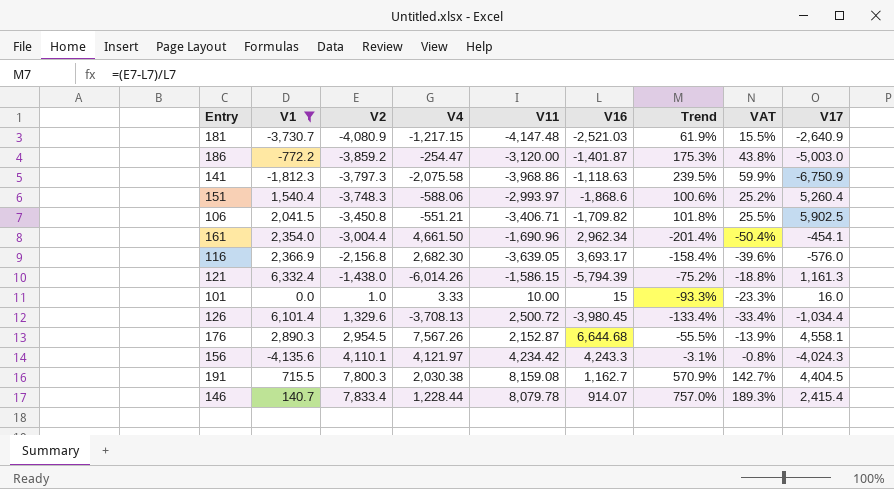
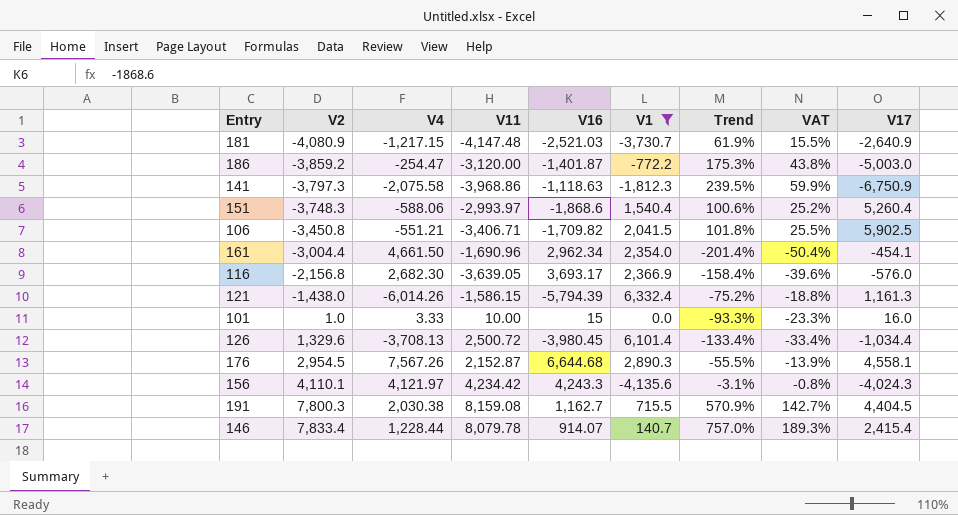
column V1 | position: 2 -> 6

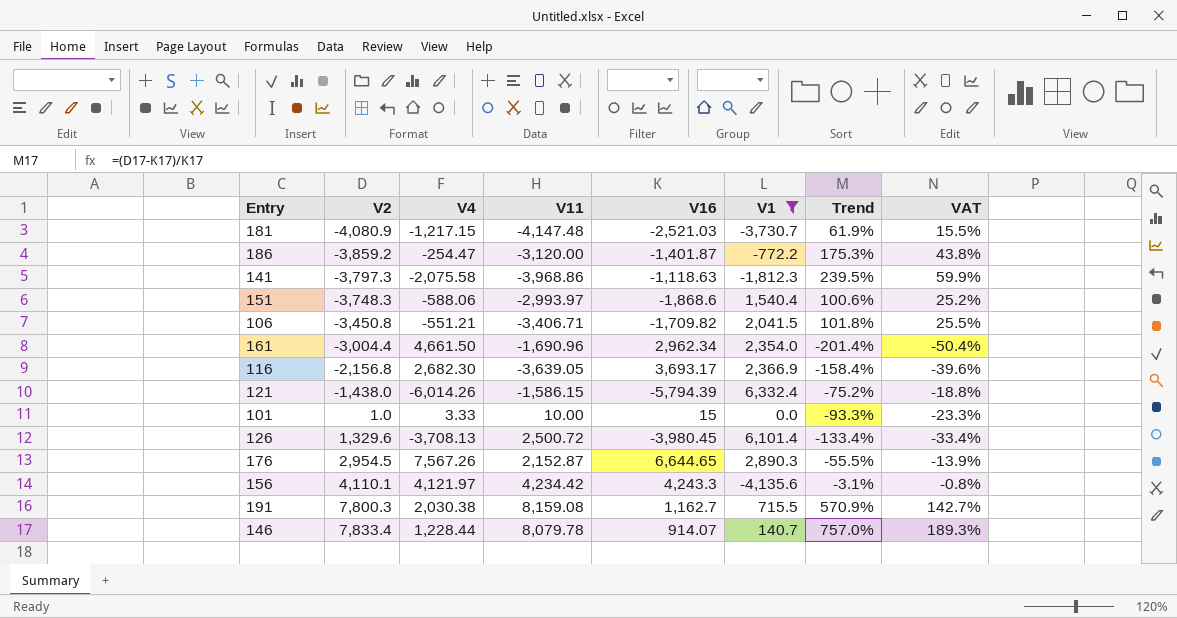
column V17 | position: 9 -> none
176 | V16: 6,644.68 -> 6,644.65

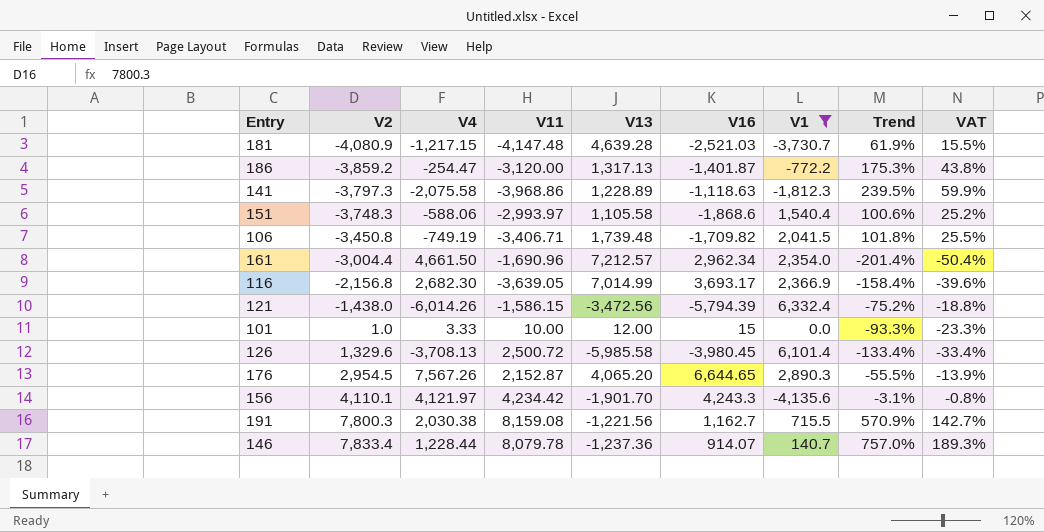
column V13 | position: none -> 5
106 | V4: -551.21 -> -749.19

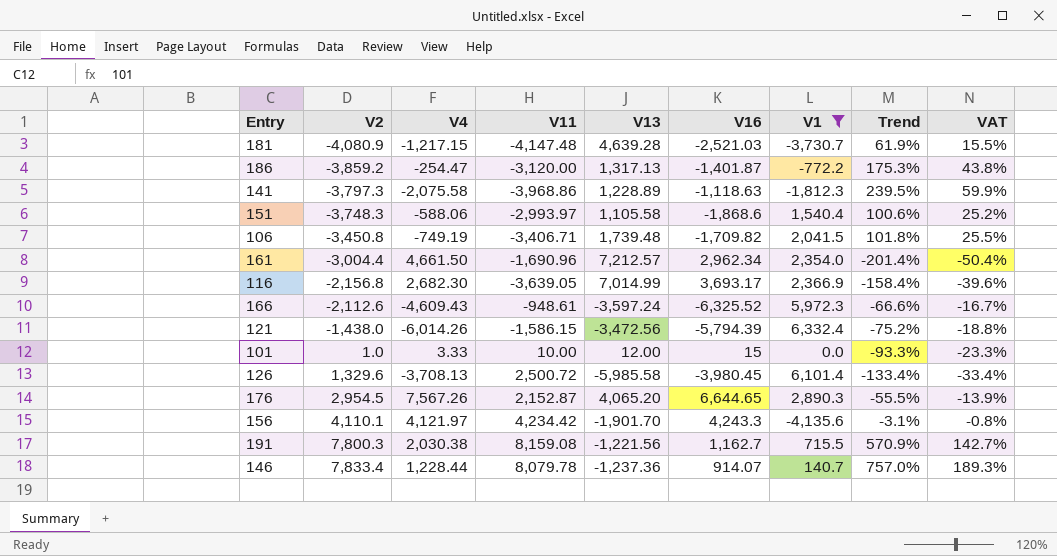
row 166: none -> -2,112.6 | -4,609.43 | -948.61 | -3,597.24 | -6,325.52 | 5,972.3 | -66.6% | -16.7%

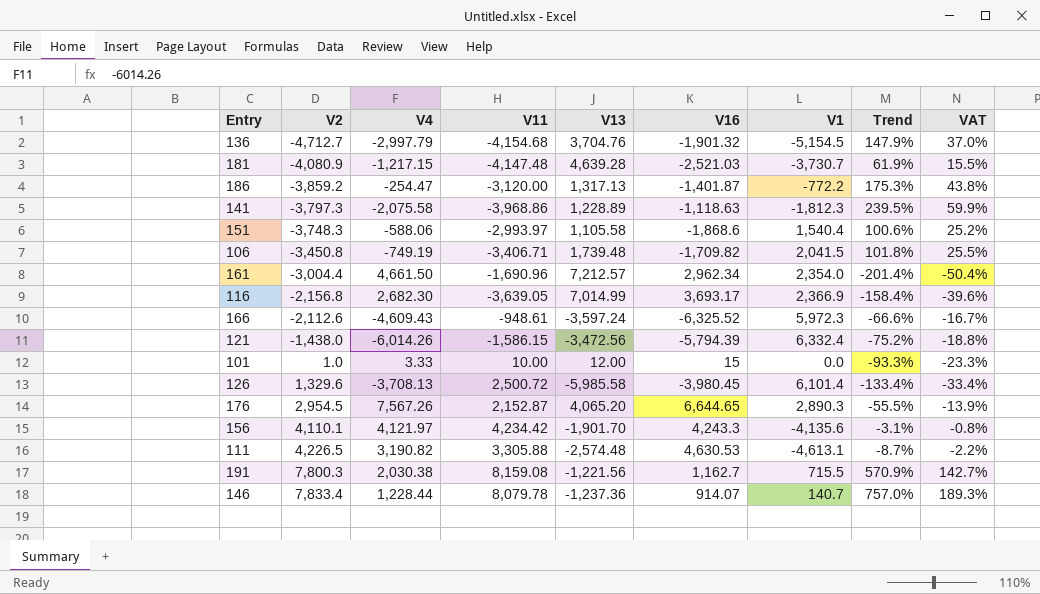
filter: V1 >= -4,135.6 -> none

